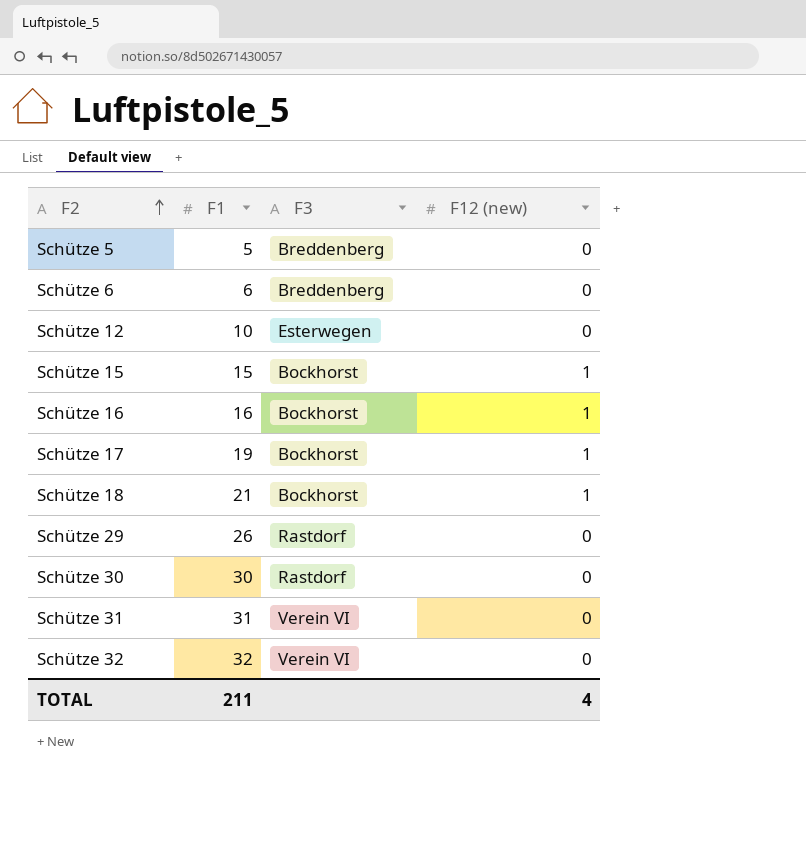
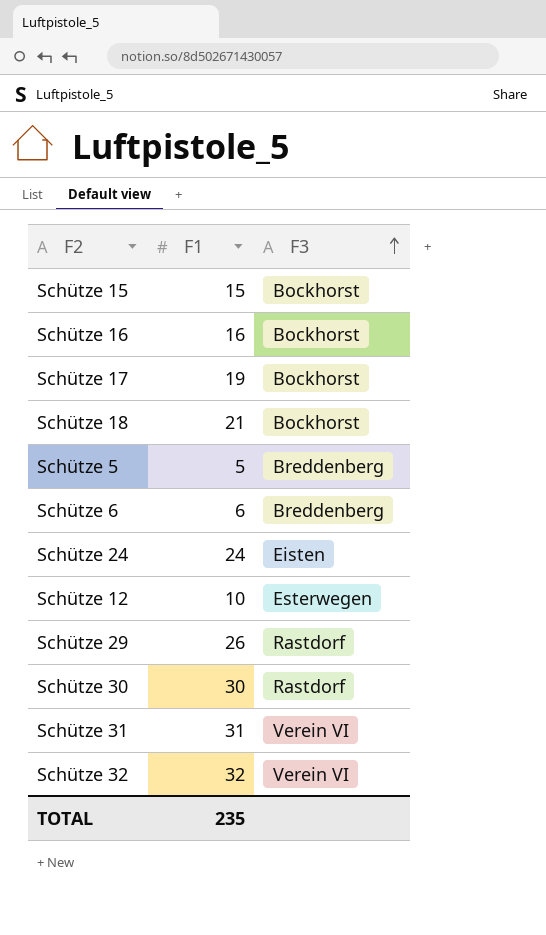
row order: F2 ascending -> F3 ascending
column F12 (new) | position: 4 -> none
row Schütze 24: none -> 24 | Eisten
TOTAL | F1: 211 -> 235

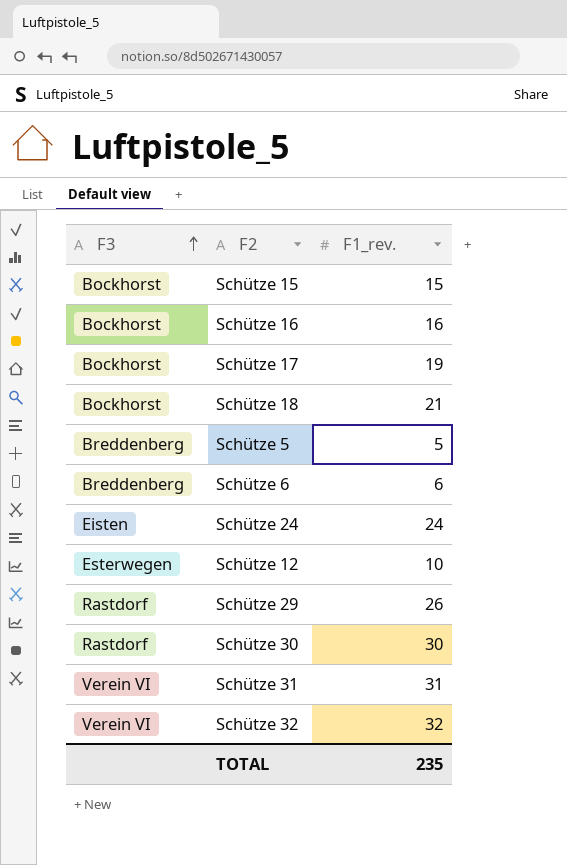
column F3 | position: 3 -> 1
column name: F1 -> F1_rev.

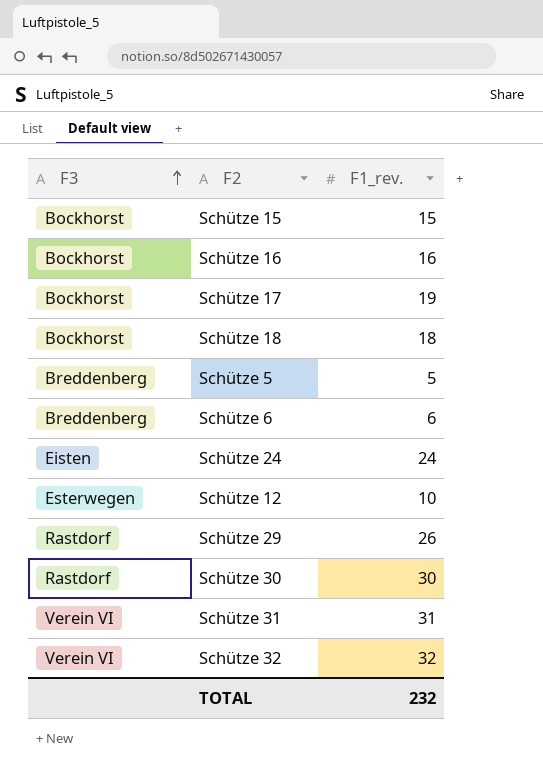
Schütze 18 | F1_rev.: 21 -> 18
TOTAL | F1_rev.: 235 -> 232

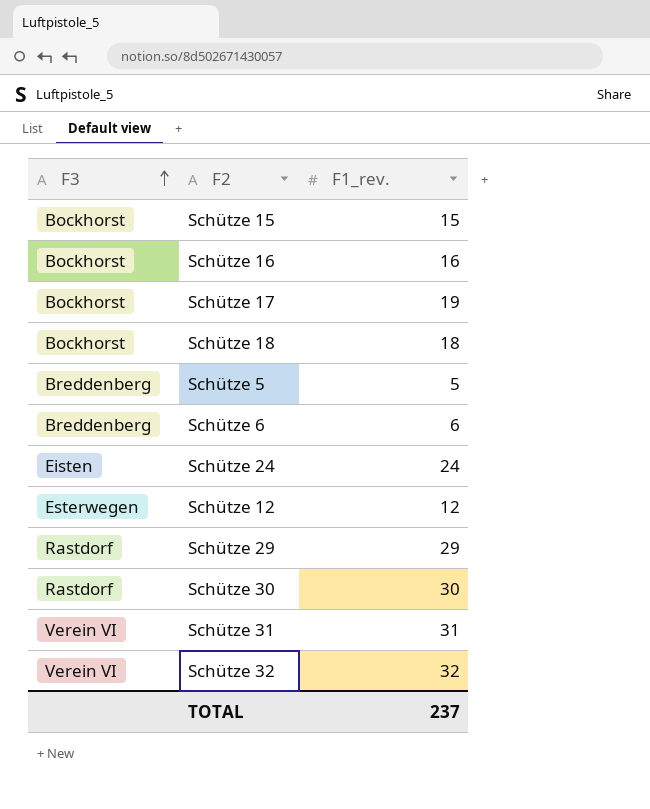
Schütze 12 | F1_rev.: 10 -> 12
Schütze 29 | F1_rev.: 26 -> 29
TOTAL | F1_rev.: 232 -> 237

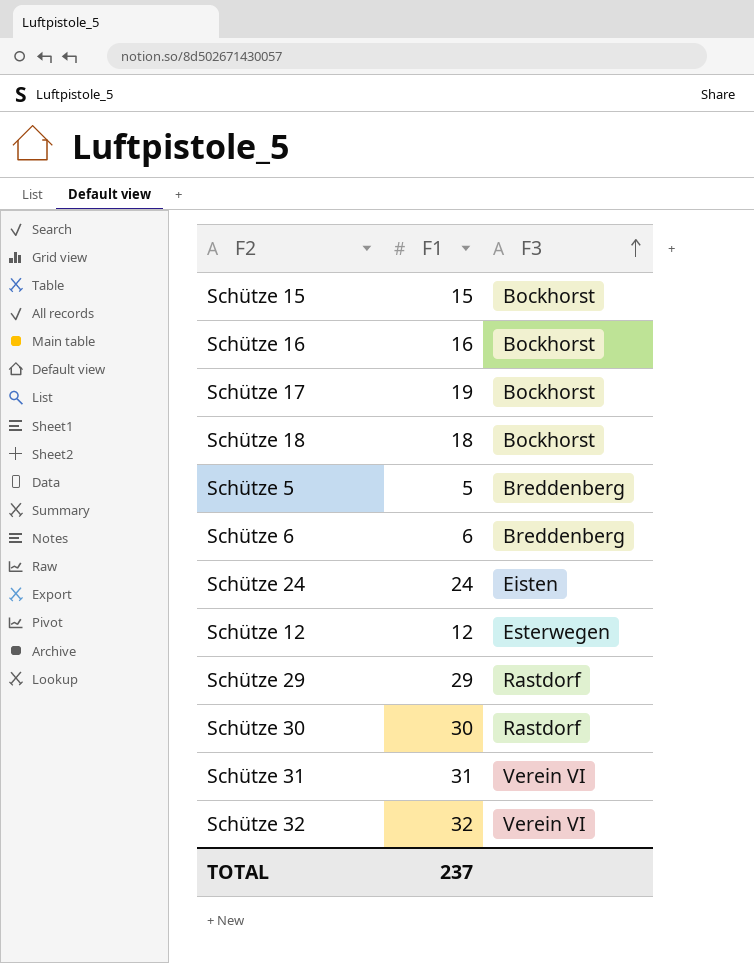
column name: F1_rev. -> F1
column F3 | position: 1 -> 3

